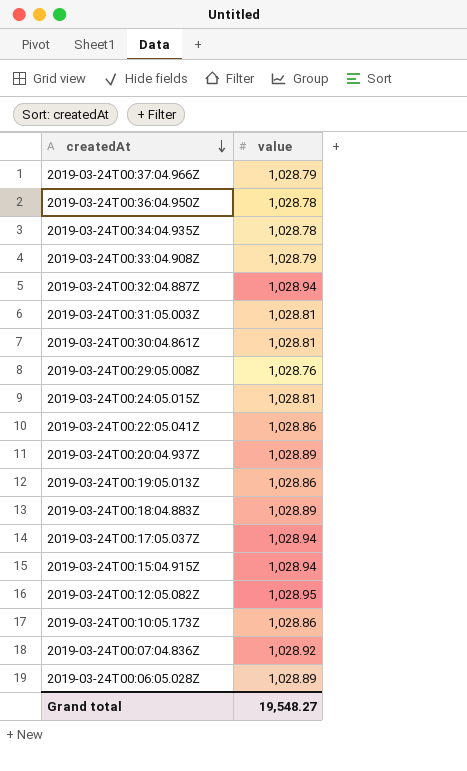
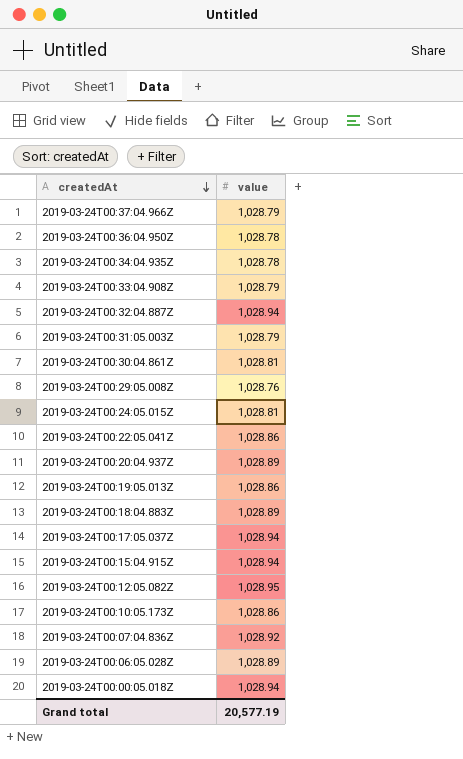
2019-03-24T00:31:05.003Z | value: 1,028.81 -> 1,028.79
row 2019-03-24T00:00:05.018Z: none -> 1,028.94
Grand total | value: 19,548.27 -> 20,577.19

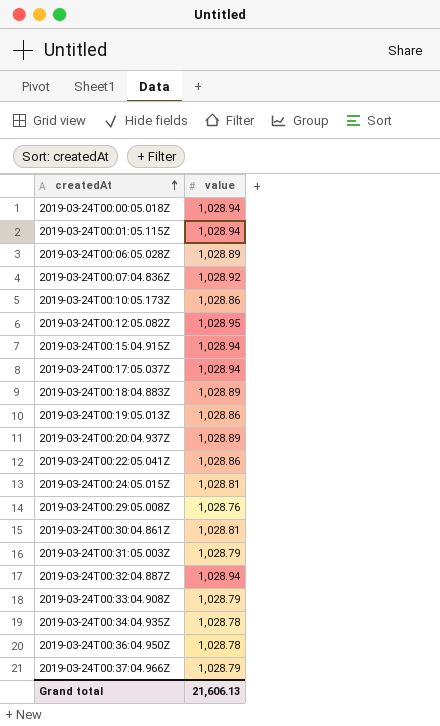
row order: createdAt descending -> createdAt ascending
row 2019-03-24T00:01:05.115Z: none -> 1,028.94
Grand total | value: 20,577.19 -> 21,606.13

